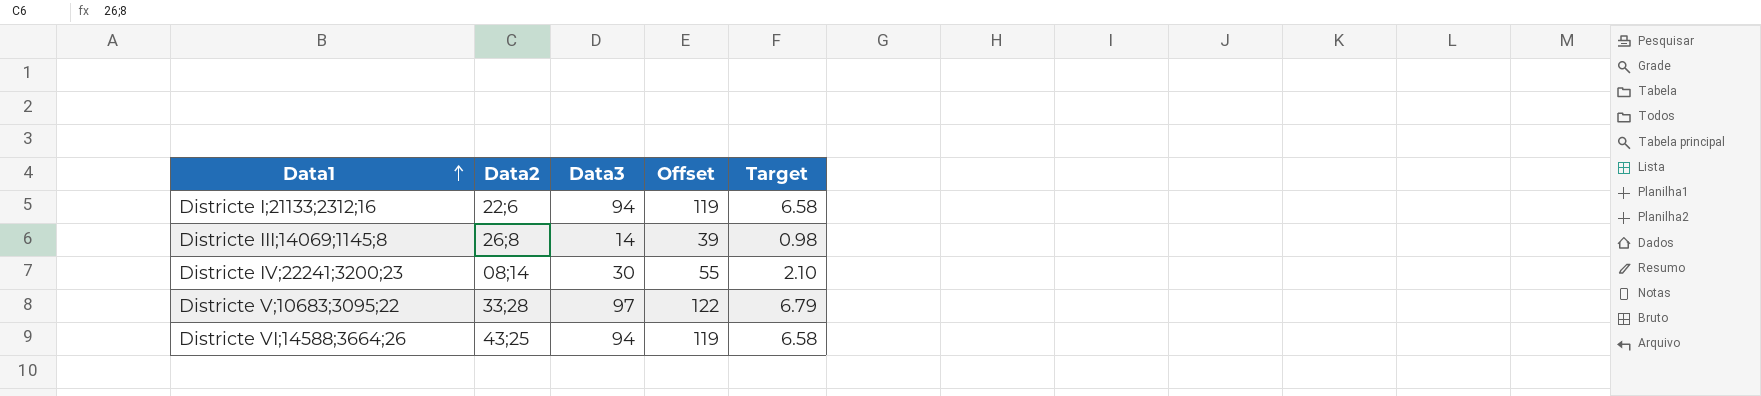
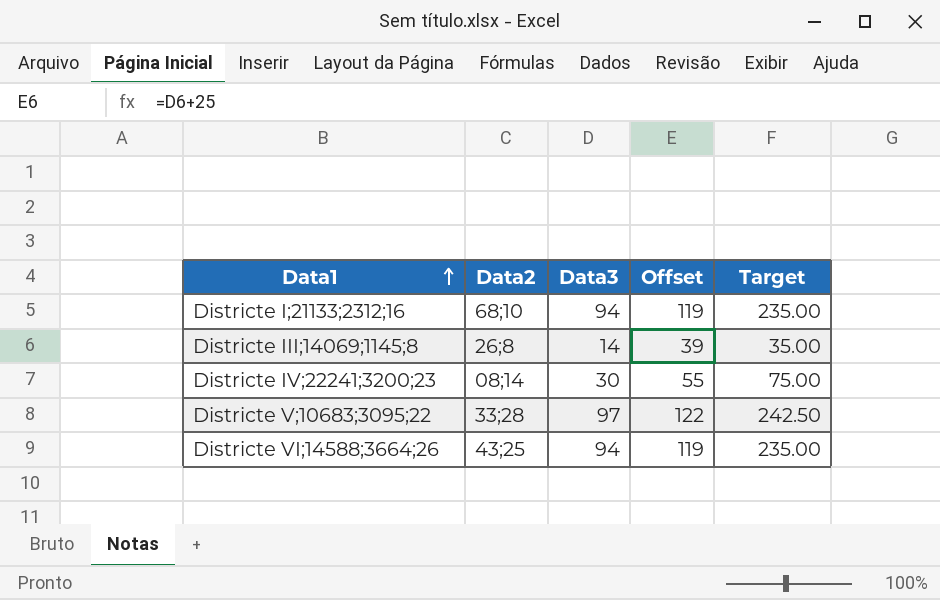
column Target | formula: [Data3] * 0.07 -> [Data3] * 2.5
Districte I;21133;2312;16 | Data2: 22;6 -> 68;10

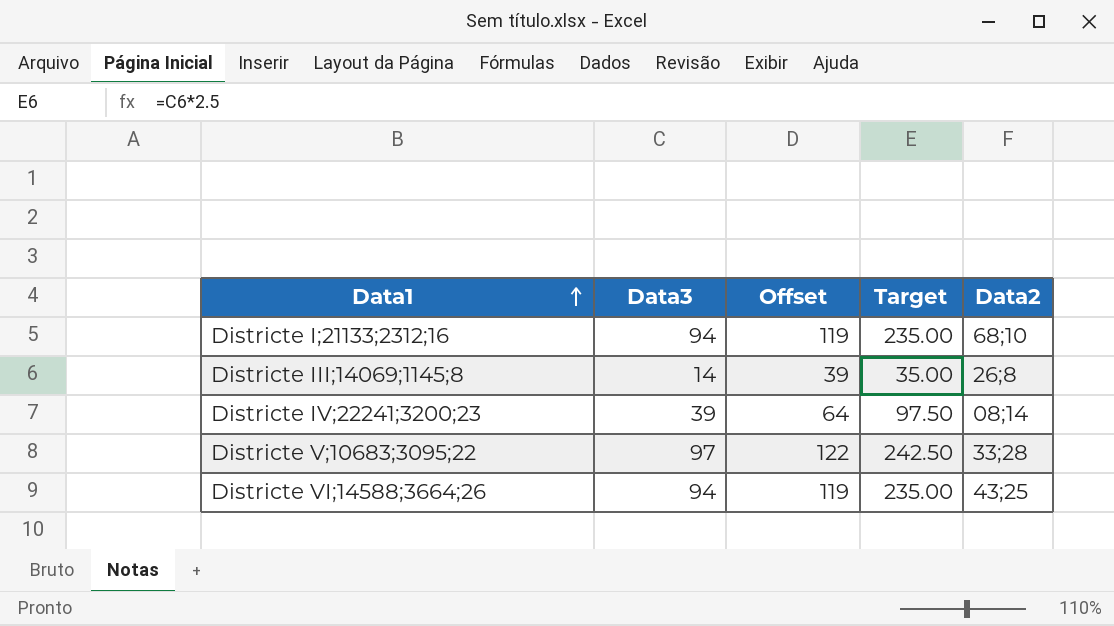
column Data2 | position: 2 -> 5
Districte IV;22241;3200;23 | Data3: 30 -> 39
Districte IV;22241;3200;23 | Offset: 55 -> 64
Districte IV;22241;3200;23 | Target: 75.00 -> 97.50

